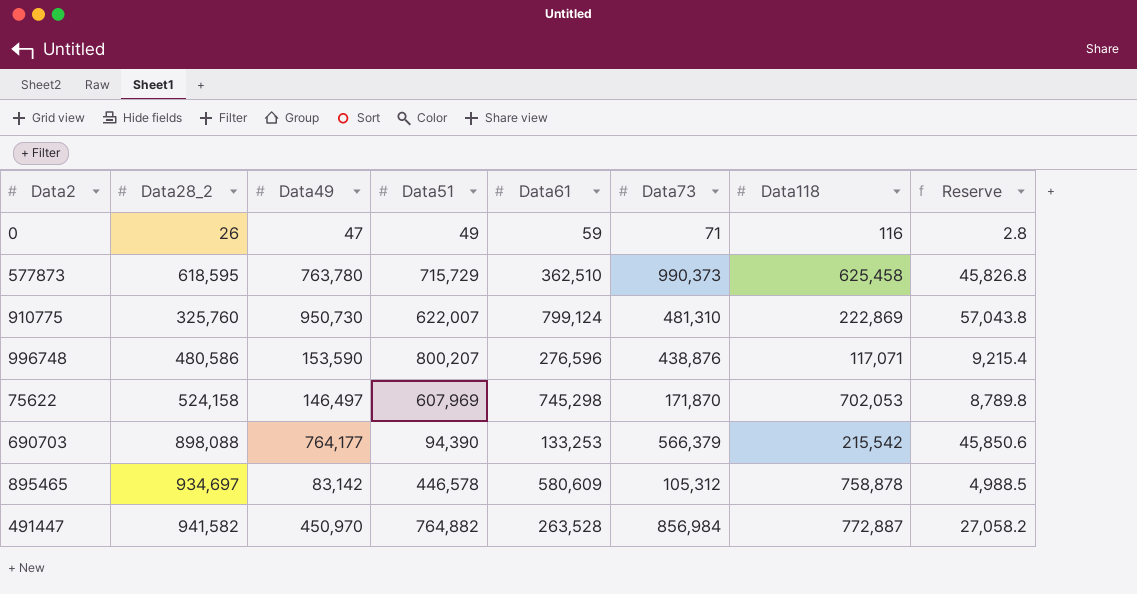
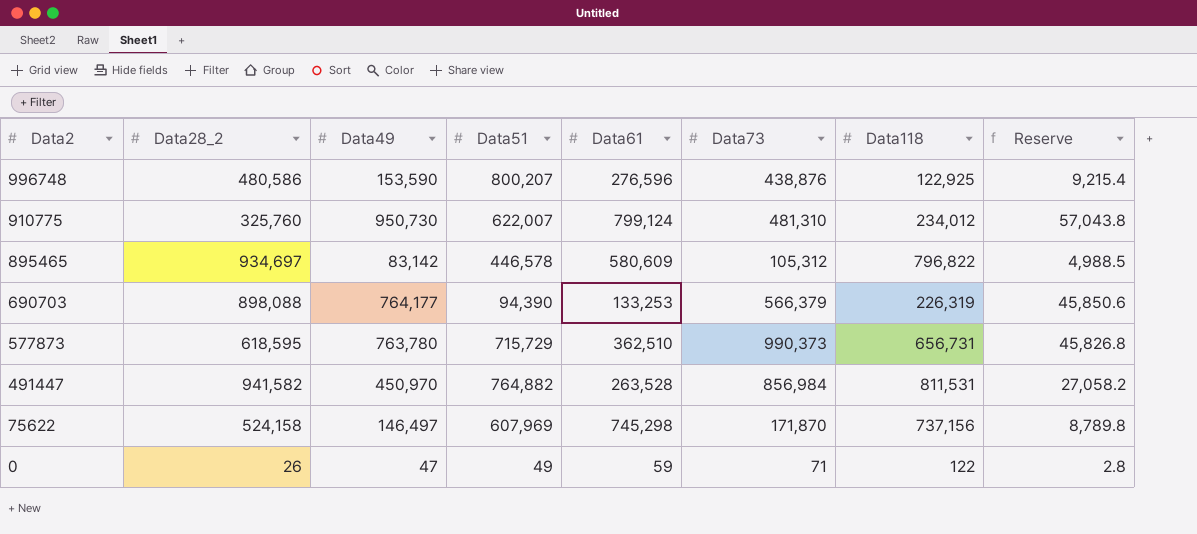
row order: none -> Data2 descending
996748 | Data118: 117,071 -> 122,925
910775 | Data118: 222,869 -> 234,012
895465 | Data118: 758,878 -> 796,822
690703 | Data118: 215,542 -> 226,319
577873 | Data118: 625,458 -> 656,731
491447 | Data118: 772,887 -> 811,531
75622 | Data118: 702,053 -> 737,156
0 | Data118: 116 -> 122

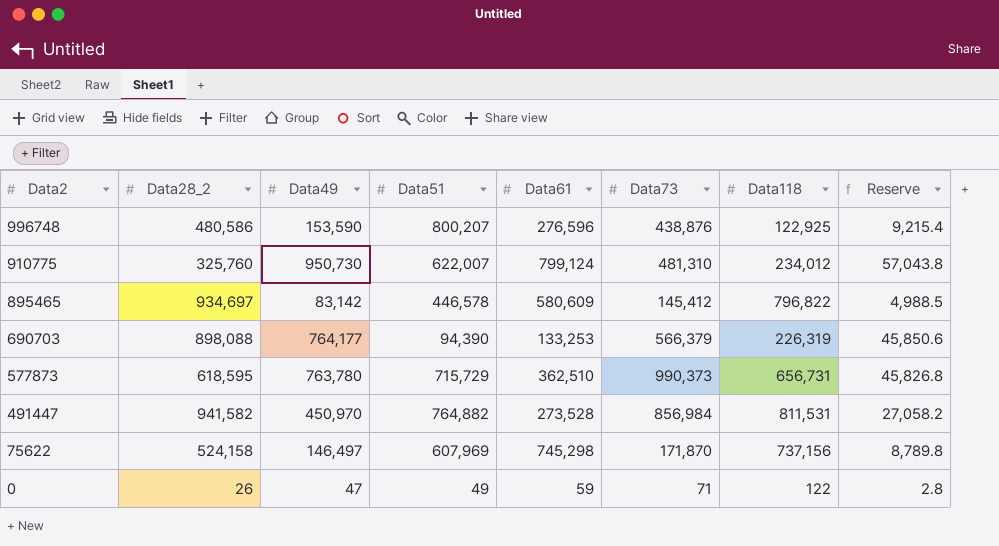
895465 | Data73: 105,312 -> 145,412
491447 | Data61: 263,528 -> 273,528

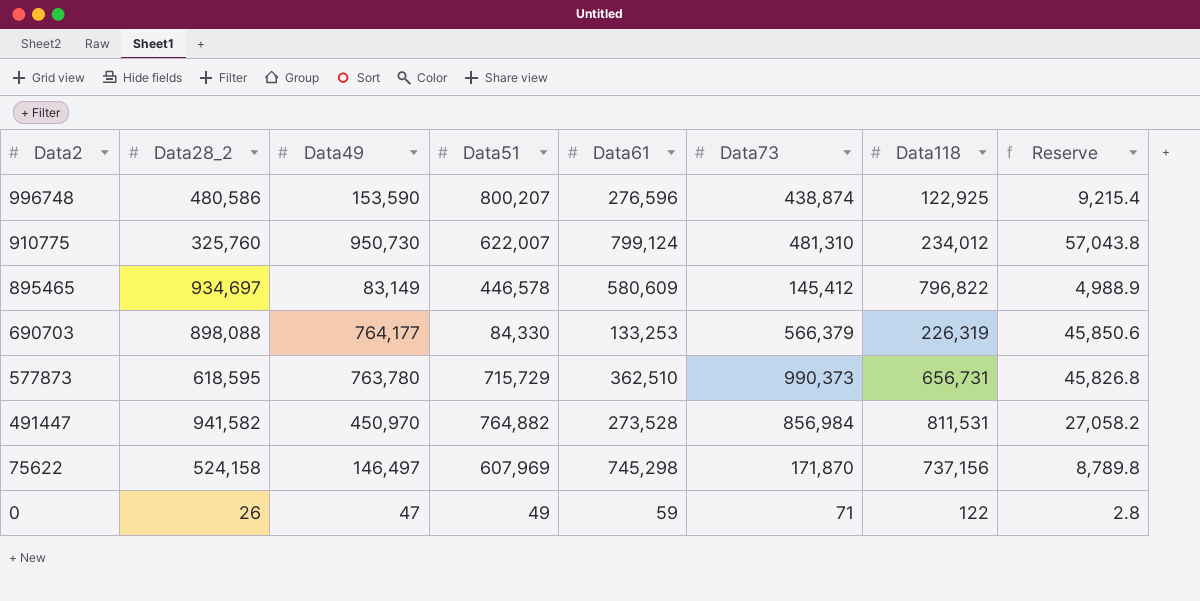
996748 | Data73: 438,876 -> 438,874
895465 | Data49: 83,142 -> 83,149
895465 | Reserve: 4,988.5 -> 4,988.9
690703 | Data51: 94,390 -> 84,330

